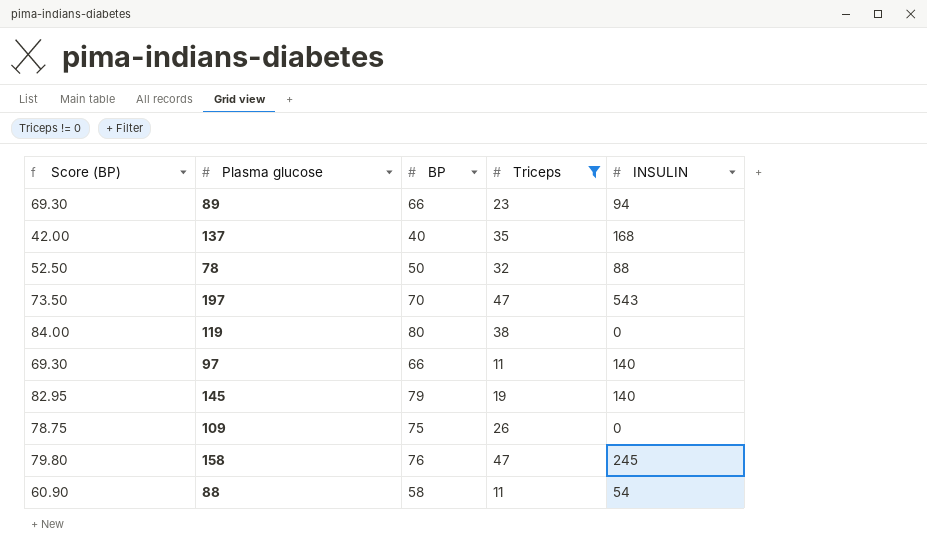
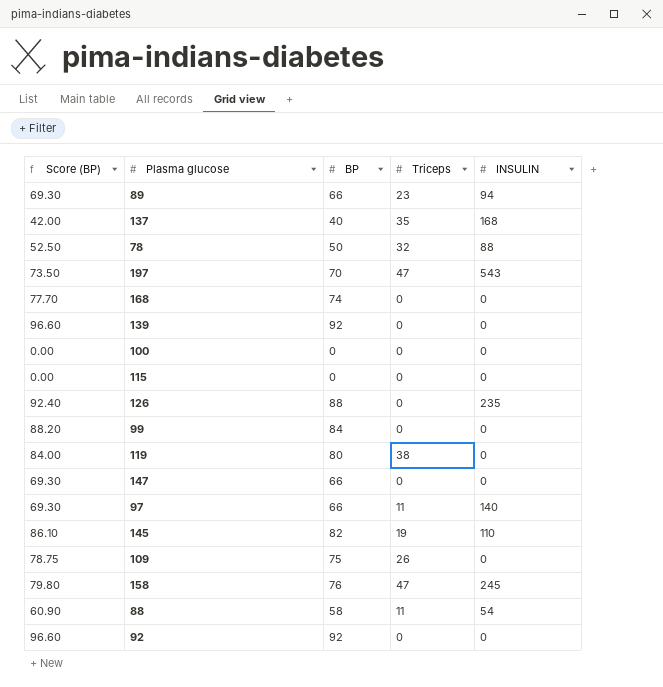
filter: Triceps != 0 -> none
145 | Score (BP): 82.95 -> 86.10
145 | BP: 79 -> 82
145 | INSULIN: 140 -> 110

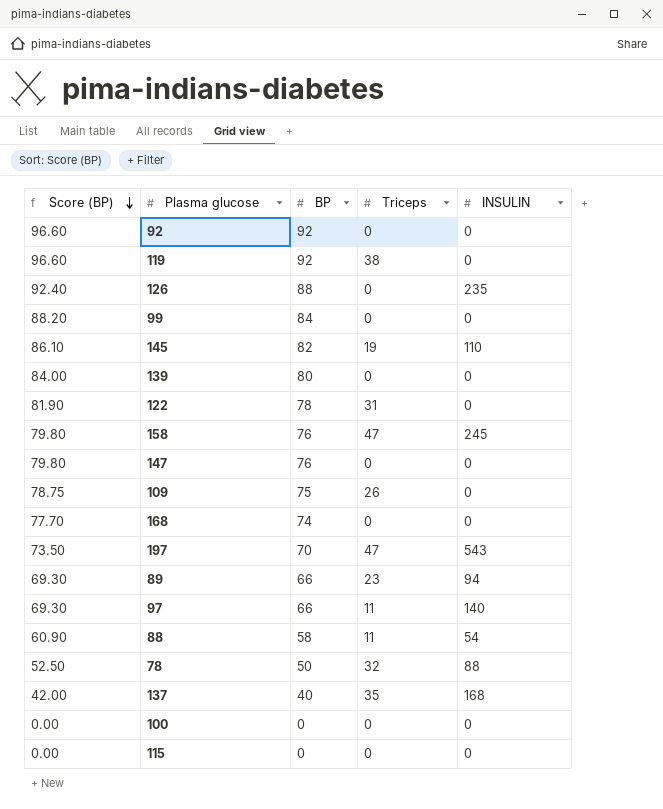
row order: none -> Score (BP) descending
119 | Score (BP): 84.00 -> 96.60
119 | BP: 80 -> 92
139 | Score (BP): 96.60 -> 84.00
139 | BP: 92 -> 80
row 122: none -> 81.90 | 78 | 31 | 0
147 | Score (BP): 69.30 -> 79.80
147 | BP: 66 -> 76

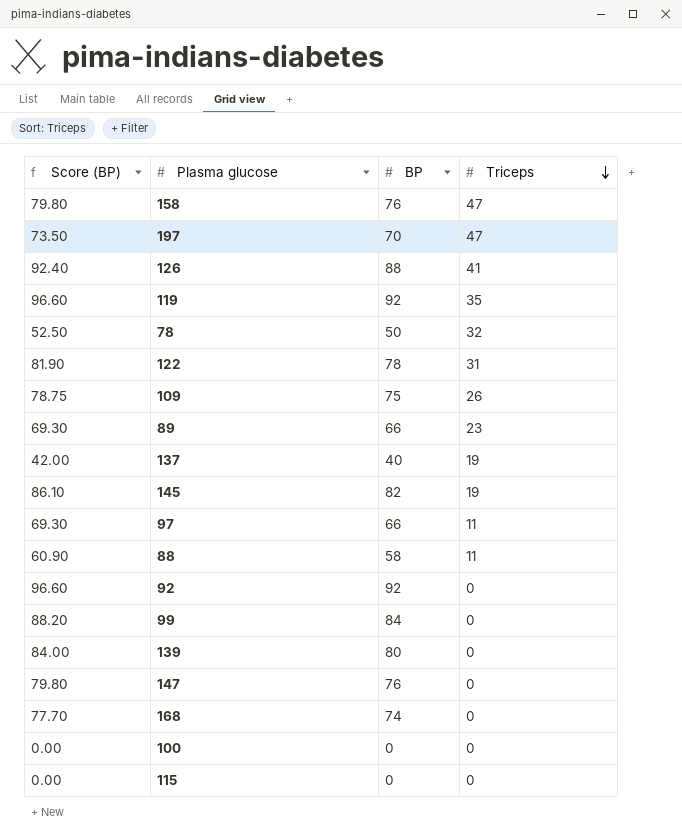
row order: Score (BP) descending -> Triceps descending
column INSULIN | position: 5 -> none
126 | Triceps: 0 -> 41
119 | Triceps: 38 -> 35
137 | Triceps: 35 -> 19

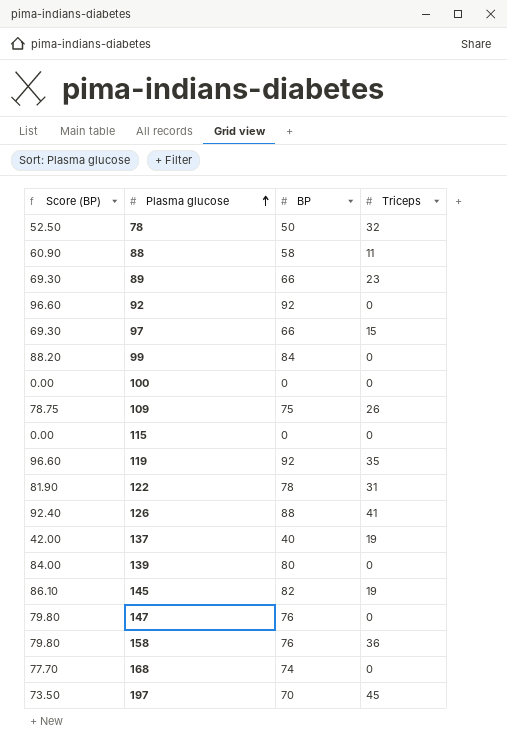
row order: Triceps descending -> Plasma glucose ascending
97 | Triceps: 11 -> 15
158 | Triceps: 47 -> 36
197 | Triceps: 47 -> 45

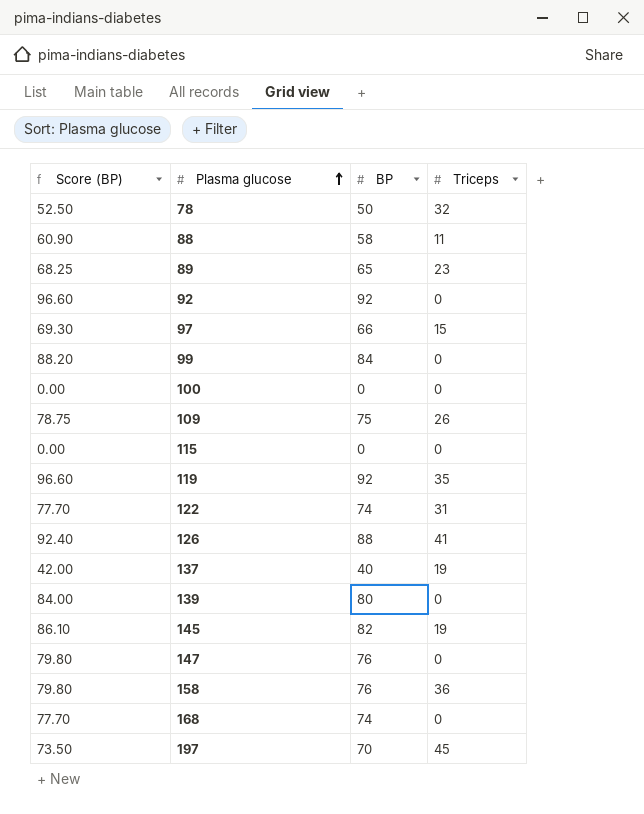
89 | Score (BP): 69.30 -> 68.25
89 | BP: 66 -> 65
122 | Score (BP): 81.90 -> 77.70
122 | BP: 78 -> 74

